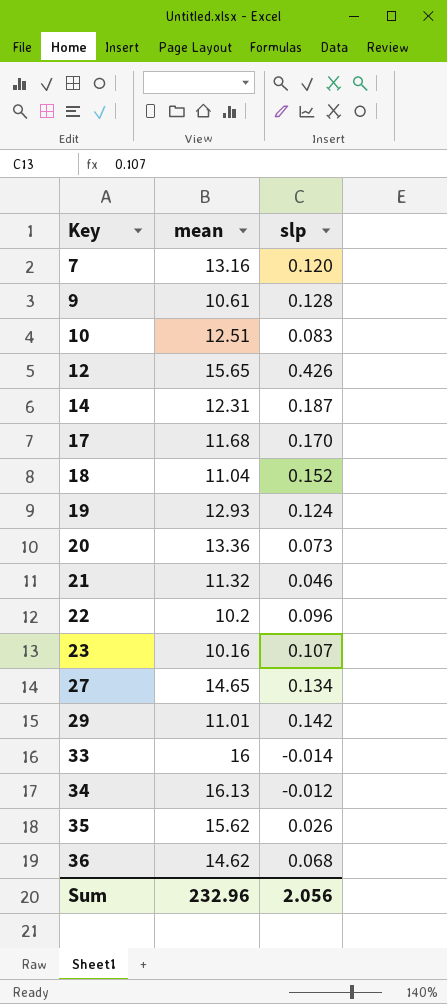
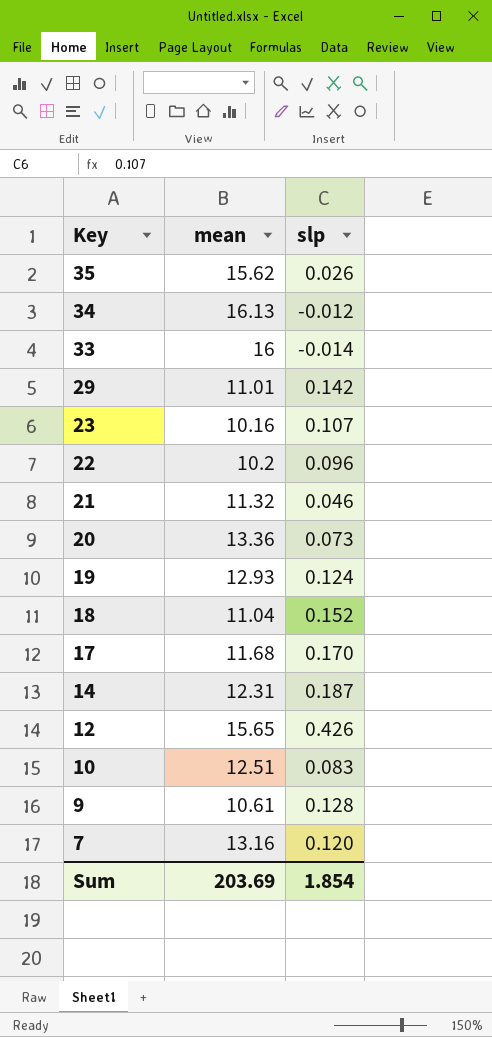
row order: Key ascending -> Key descending
row 27: 14.65 | 0.134 -> none
row 36: 14.62 | 0.068 -> none
Sum | mean: 232.96 -> 203.69
Sum | slp: 2.056 -> 1.854

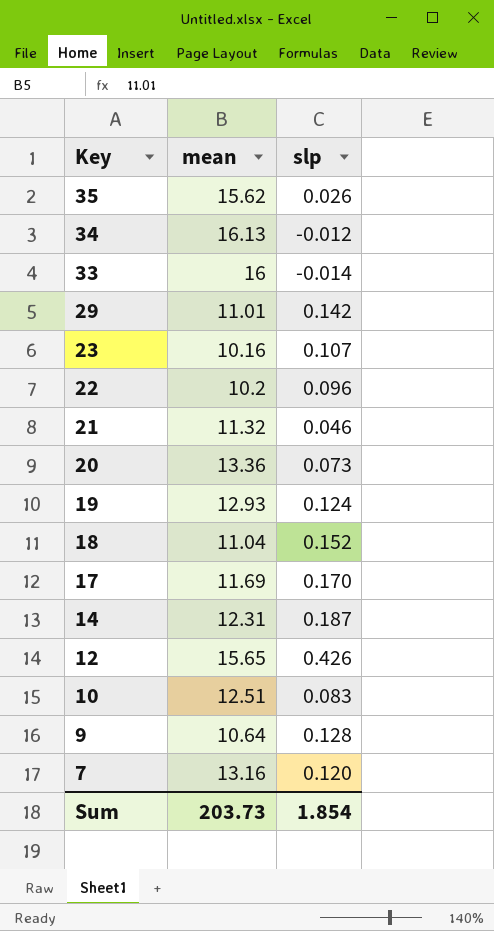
17 | mean: 11.68 -> 11.69
9 | mean: 10.61 -> 10.64
Sum | mean: 203.69 -> 203.73

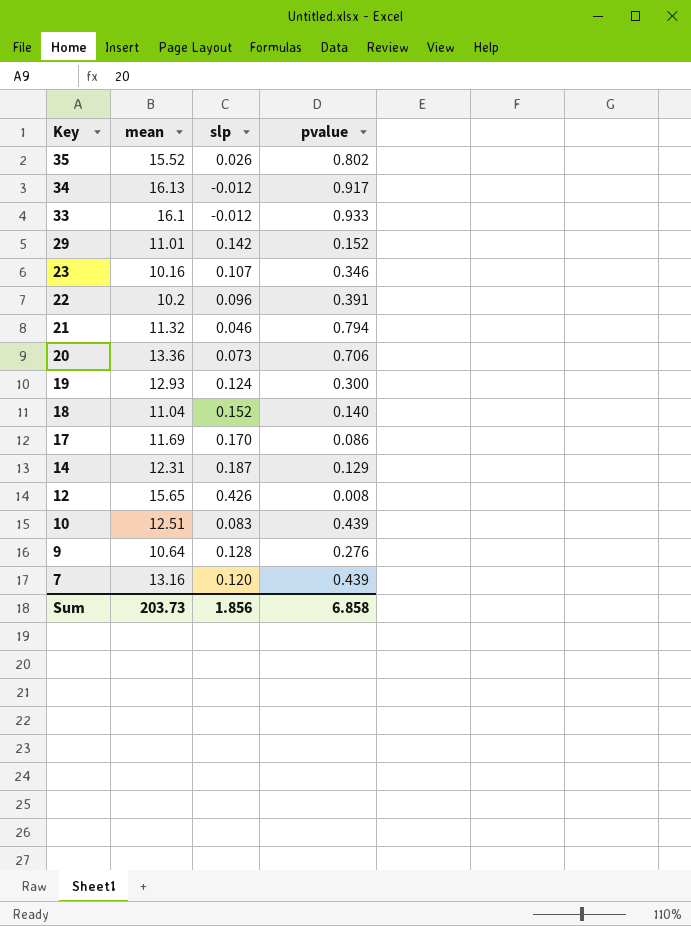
column pvalue | position: none -> 4
35 | mean: 15.62 -> 15.52
33 | mean: 16 -> 16.1
33 | slp: -0.014 -> -0.012
Sum | slp: 1.854 -> 1.856

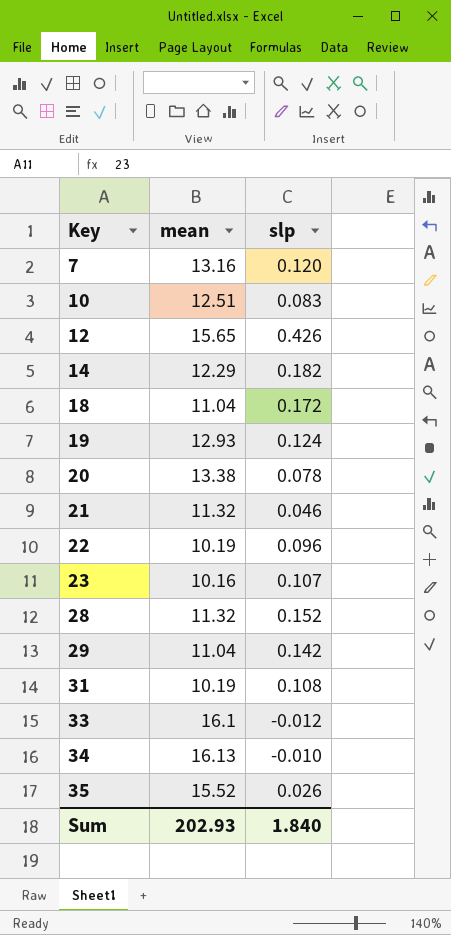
row order: Key descending -> Key ascending
column pvalue | position: 4 -> none
row 17: 11.69 | 0.170 | 0.086 -> none
row 9: 10.64 | 0.128 | 0.276 -> none
14 | mean: 12.31 -> 12.29
14 | slp: 0.187 -> 0.182
18 | slp: 0.152 -> 0.172
20 | mean: 13.36 -> 13.38
20 | slp: 0.073 -> 0.078
22 | mean: 10.2 -> 10.19
row 28: none -> 11.32 | 0.152
29 | mean: 11.01 -> 11.04
row 31: none -> 10.19 | 0.108
34 | slp: -0.012 -> -0.010
Sum | mean: 203.73 -> 202.93
Sum | slp: 1.856 -> 1.840

